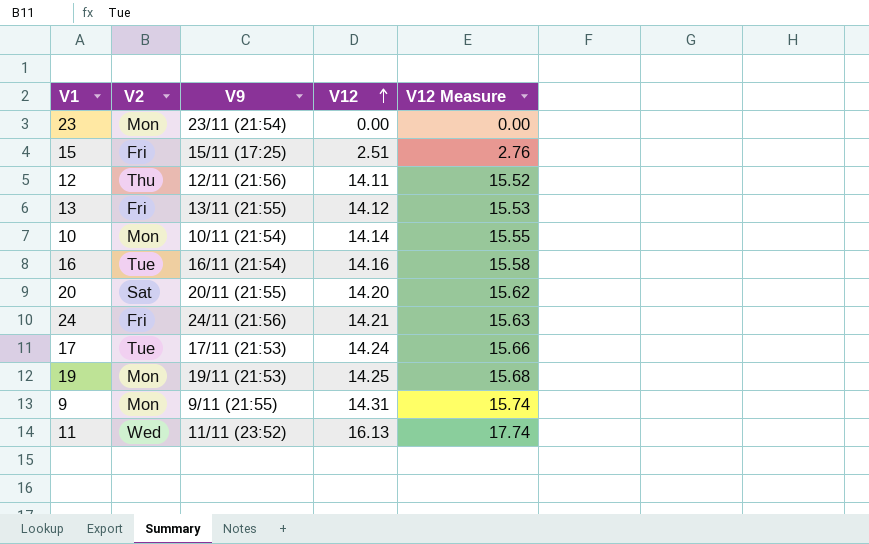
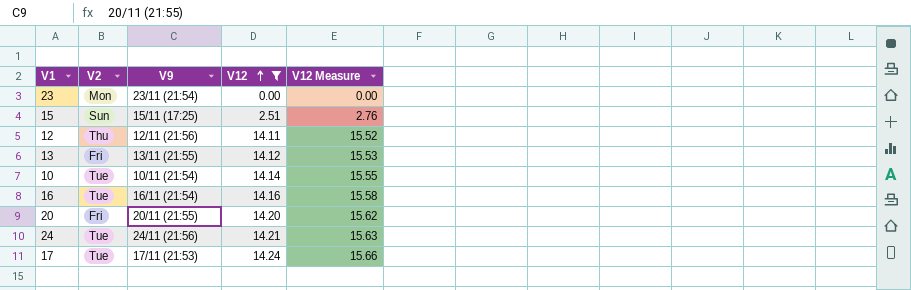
filter: none -> V12 <= 14.24
15 | V2: Fri -> Sun
10 | V2: Mon -> Tue
20 | V2: Sat -> Fri
24 | V2: Fri -> Tue

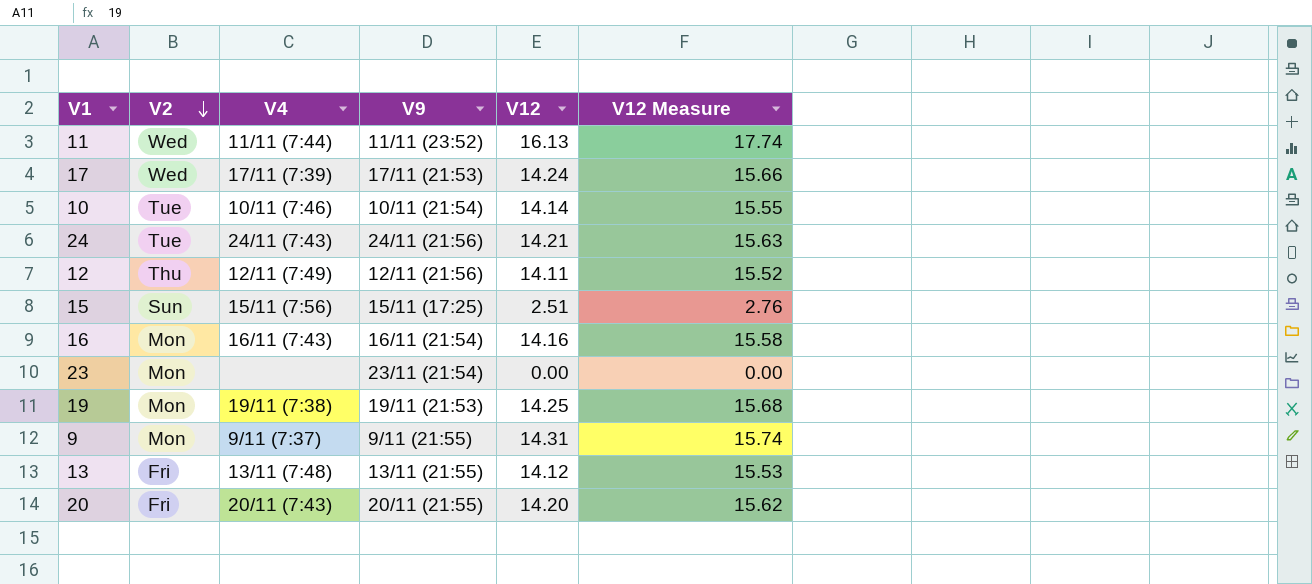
filter: V12 <= 14.24 -> none
row order: V12 ascending -> V2 descending
column V4 | position: none -> 3
17 | V2: Tue -> Wed
16 | V2: Tue -> Mon

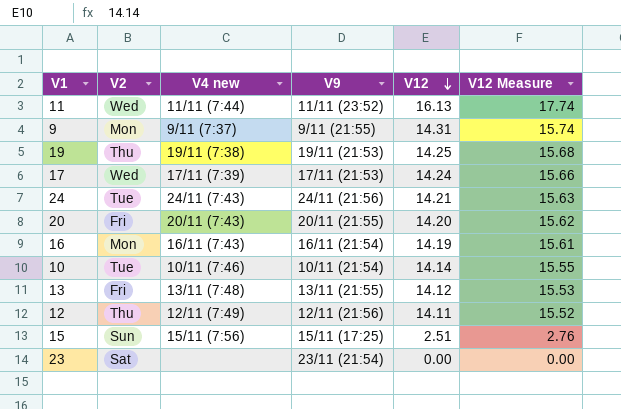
row order: V2 descending -> V12 descending
column name: V4 -> V4 new
19 | V2: Mon -> Thu
16 | V12: 14.16 -> 14.19
16 | V12 Measure: 15.58 -> 15.61
23 | V2: Mon -> Sat

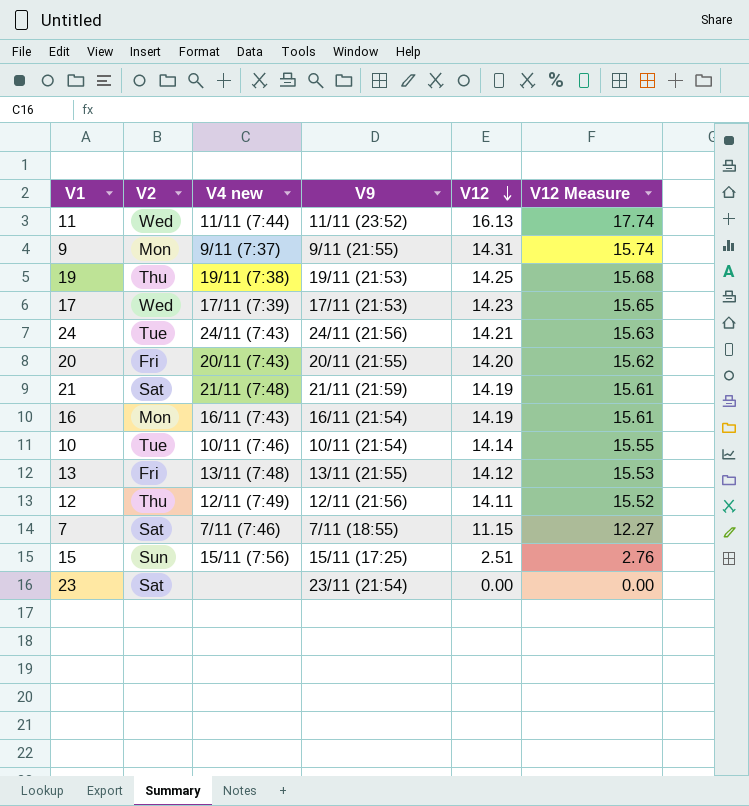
17 | V12: 14.24 -> 14.23
17 | V12 Measure: 15.66 -> 15.65
row 21: none -> Sat | 21/11 (7:48) | 21/11 (21:59) | 14.19 | 15.61
row 7: none -> Sat | 7/11 (7:46) | 7/11 (18:55) | 11.15 | 12.27

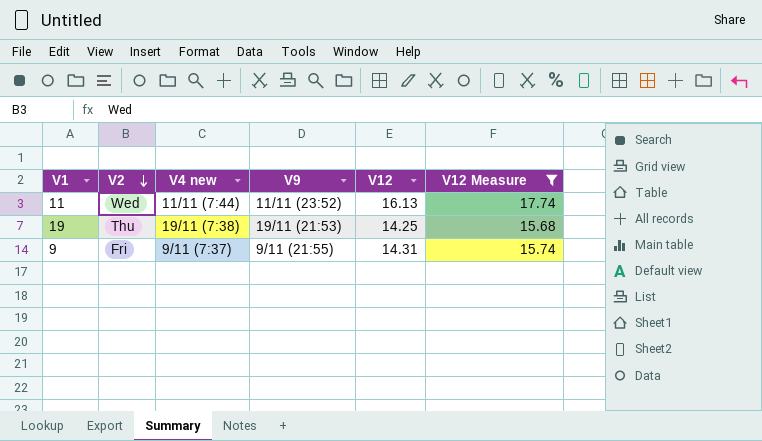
filter: none -> V12 Measure >= 15.68
row order: V12 descending -> V2 descending
9 | V2: Mon -> Fri

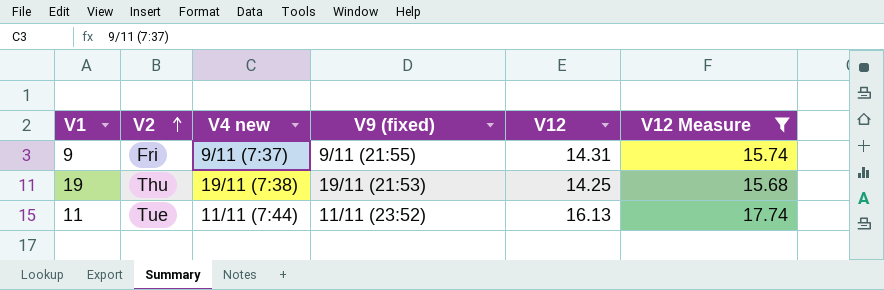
row order: V2 descending -> V2 ascending
column name: V9 -> V9 (fixed)
11 | V2: Wed -> Tue

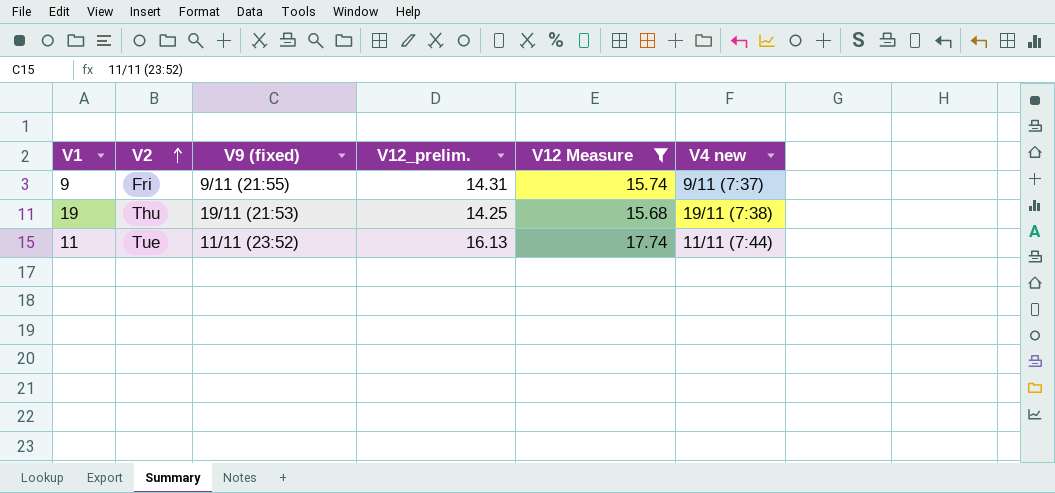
column name: V12 -> V12_prelim.
column V4 new | position: 3 -> 6

